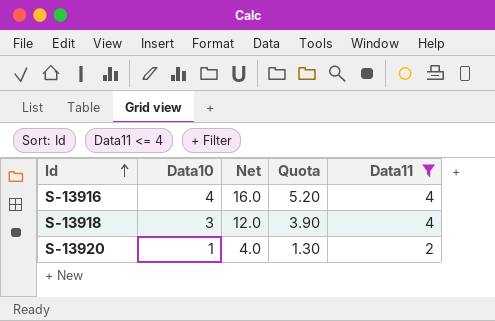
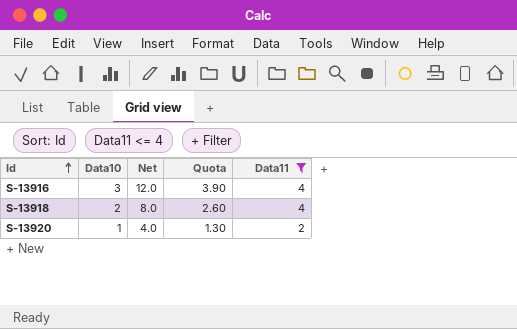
S-13916 | Data10: 4 -> 3
S-13916 | Net: 16.0 -> 12.0
S-13916 | Quota: 5.20 -> 3.90
S-13918 | Data10: 3 -> 2
S-13918 | Net: 12.0 -> 8.0
S-13918 | Quota: 3.90 -> 2.60

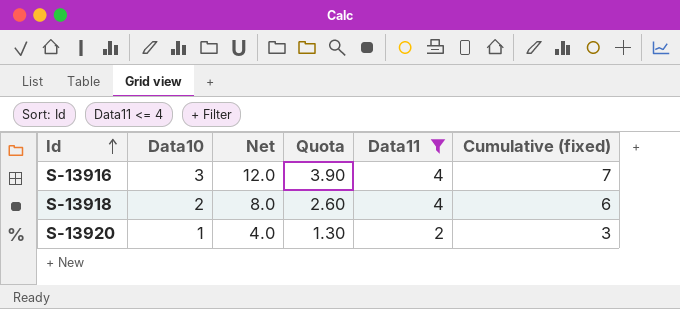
column Cumulative (fixed) | formula: none -> [Data10] + [Data11]

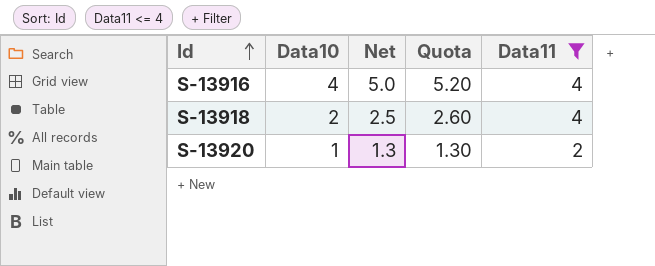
column Cumulative (fixed) | formula: [Data10] + [Data11] -> none
column Net | formula: [Data10] * 4 -> [Data10] * 1.25
S-13916 | Data10: 3 -> 4
S-13916 | Quota: 3.90 -> 5.20

